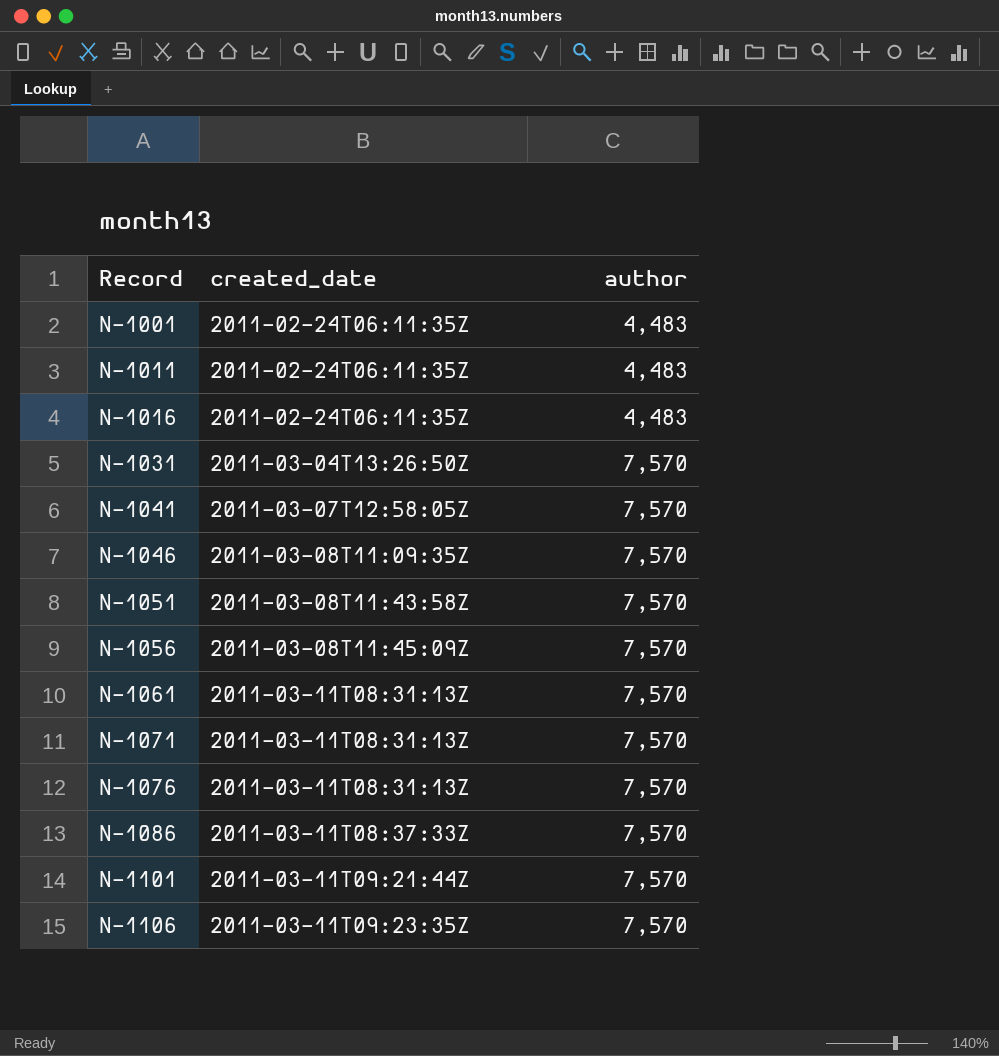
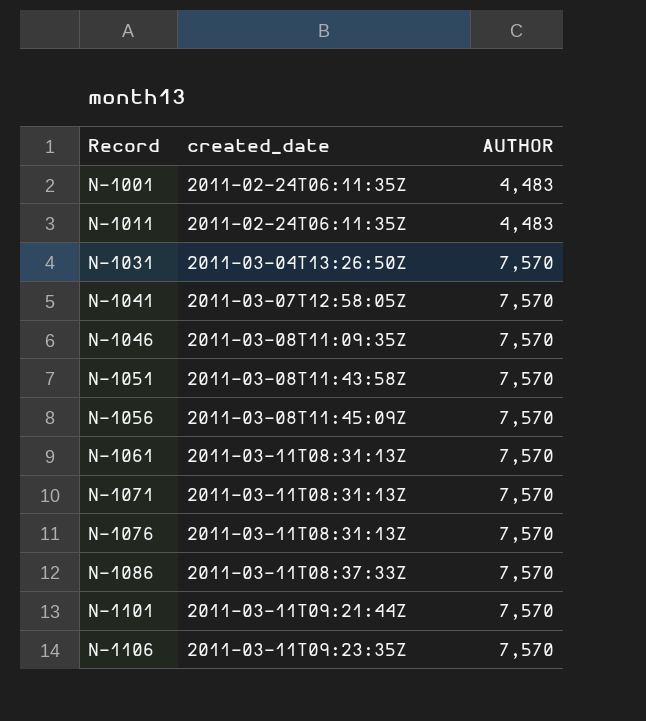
column name: author -> AUTHOR
row N-1016: 2011-02-24T06:11:35Z | 4,483 -> none

